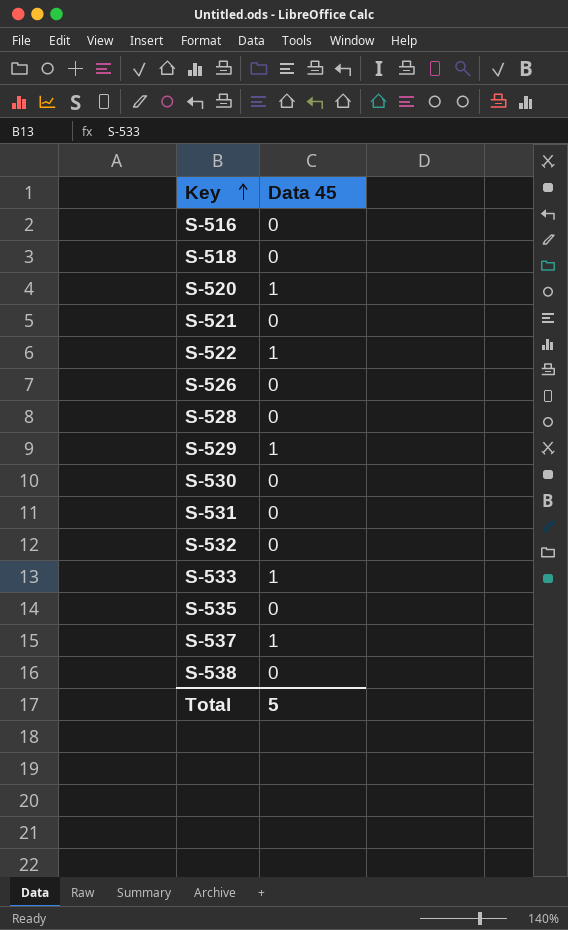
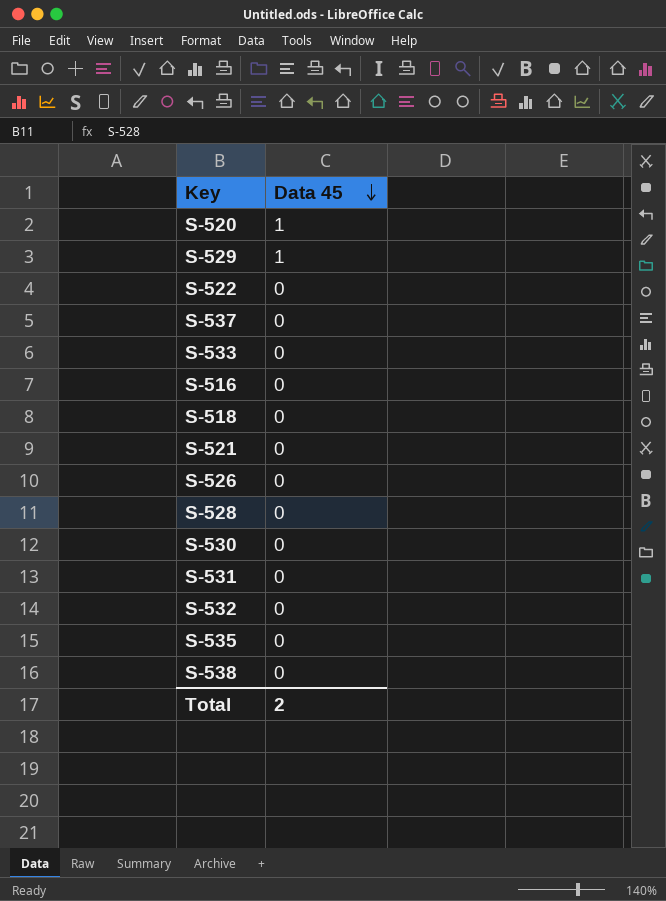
row order: Key ascending -> Data 45 descending
S-522 | Data 45: 1 -> 0
S-537 | Data 45: 1 -> 0
S-533 | Data 45: 1 -> 0
Total | Data 45: 5 -> 2

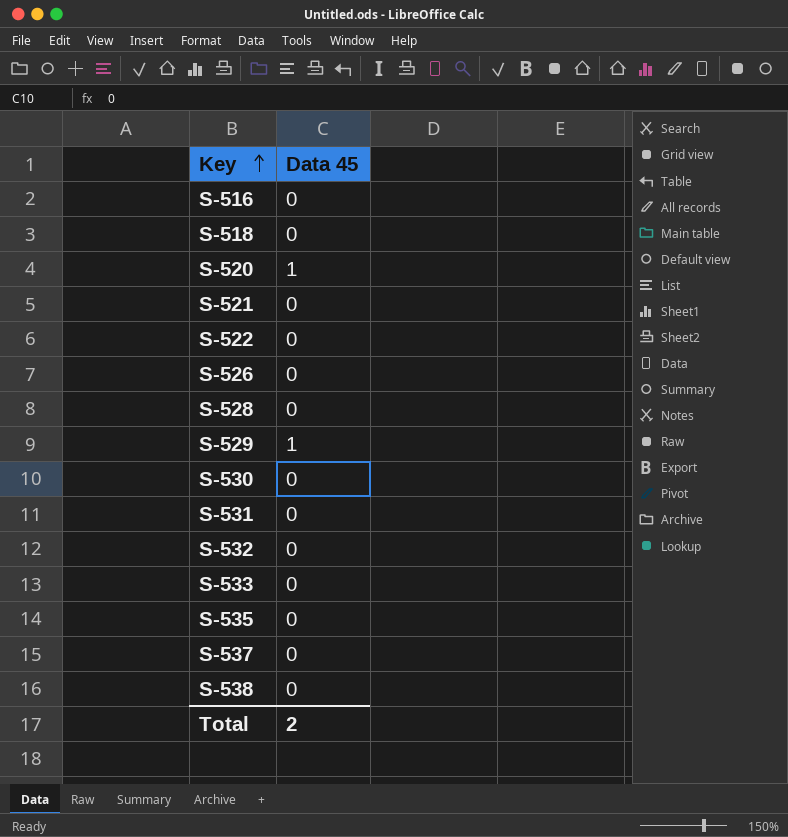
row order: Data 45 descending -> Key ascending

